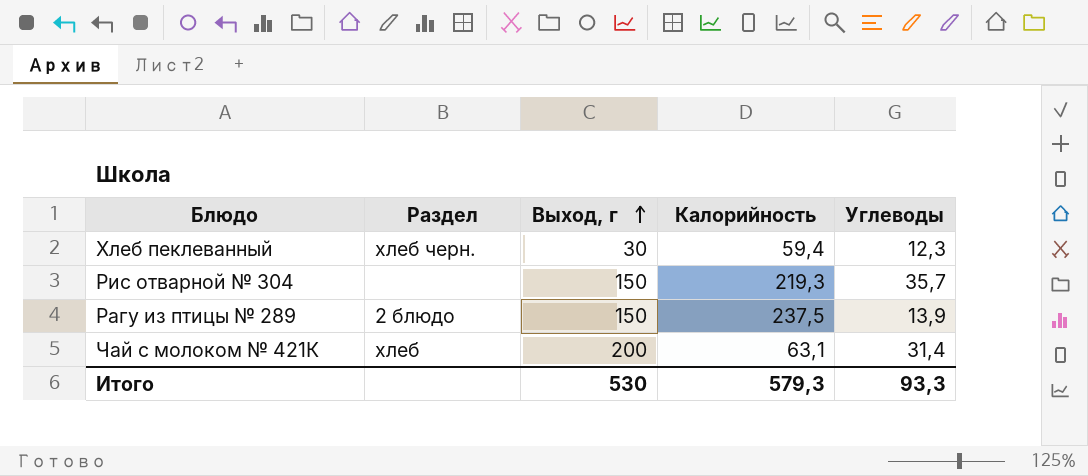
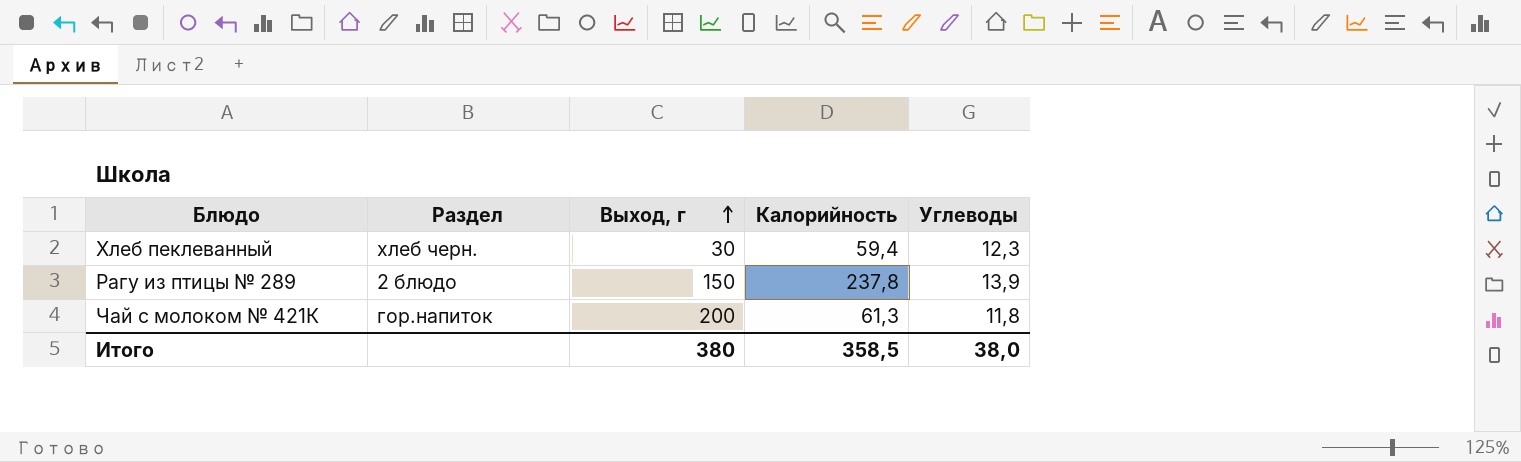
row Рис отварной № 304: none | 150 | 219,3 | 35,7 -> none
Рагу из птицы № 289 | Калорийность: 237,5 -> 237,8
Чай с молоком № 421К | Раздел: хлеб -> гор.напиток
Чай с молоком № 421К | Калорийность: 63,1 -> 61,3
Чай с молоком № 421К | Углеводы: 31,4 -> 11,8
Итого | Выход, г: 530 -> 380
Итого | Калорийность: 579,3 -> 358,5
Итого | Углеводы: 93,3 -> 38,0

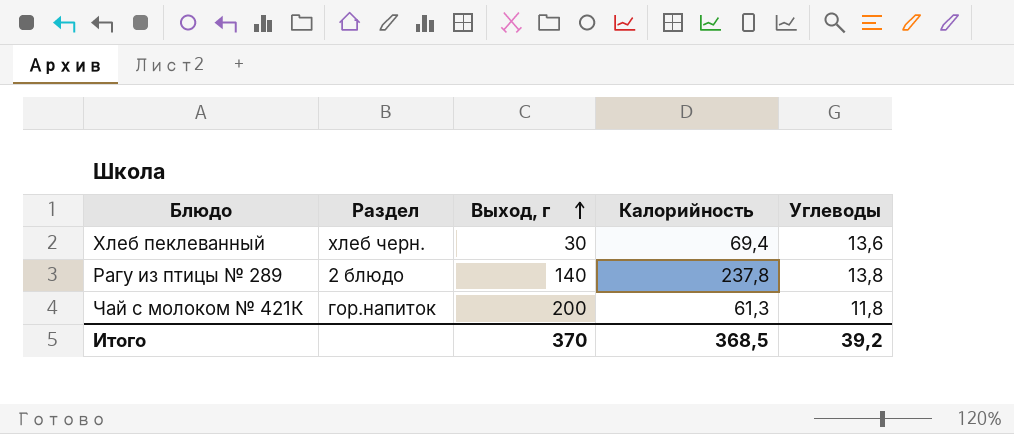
Хлеб пеклеванный | Калорийность: 59,4 -> 69,4
Хлеб пеклеванный | Углеводы: 12,3 -> 13,6
Рагу из птицы № 289 | Выход, г: 150 -> 140
Рагу из птицы № 289 | Углеводы: 13,9 -> 13,8
Итого | Выход, г: 380 -> 370
Итого | Калорийность: 358,5 -> 368,5
Итого | Углеводы: 38,0 -> 39,2

